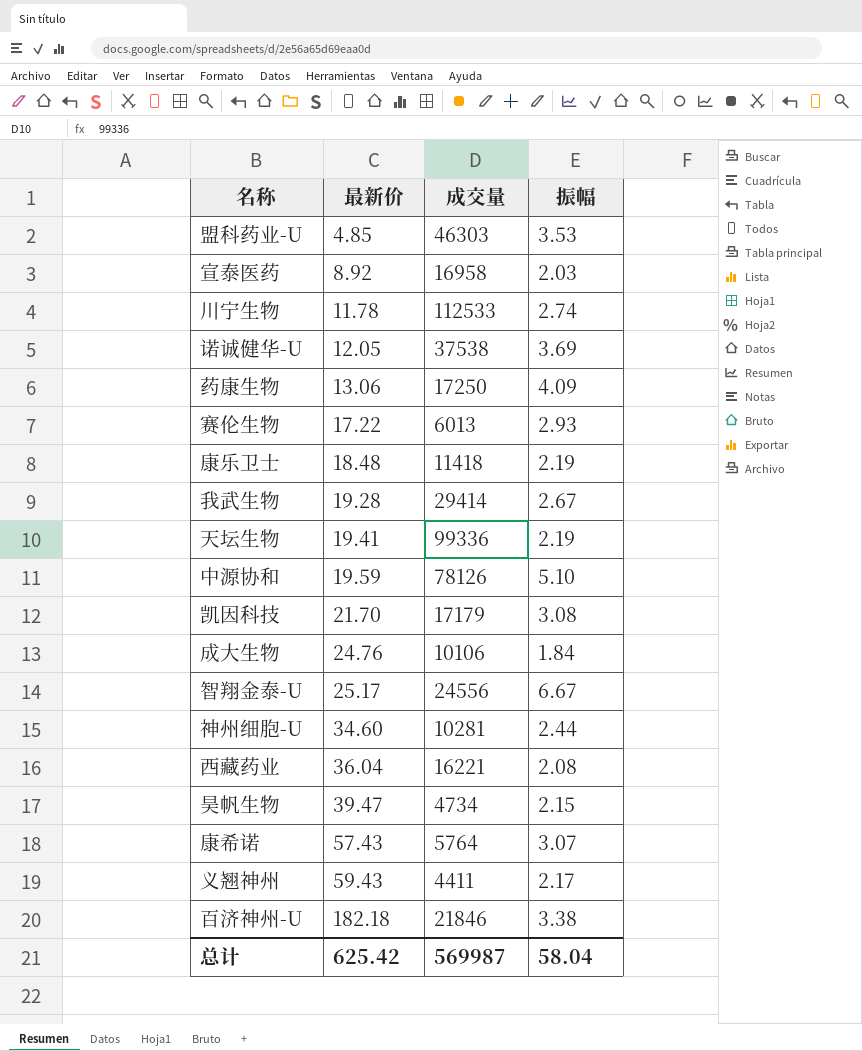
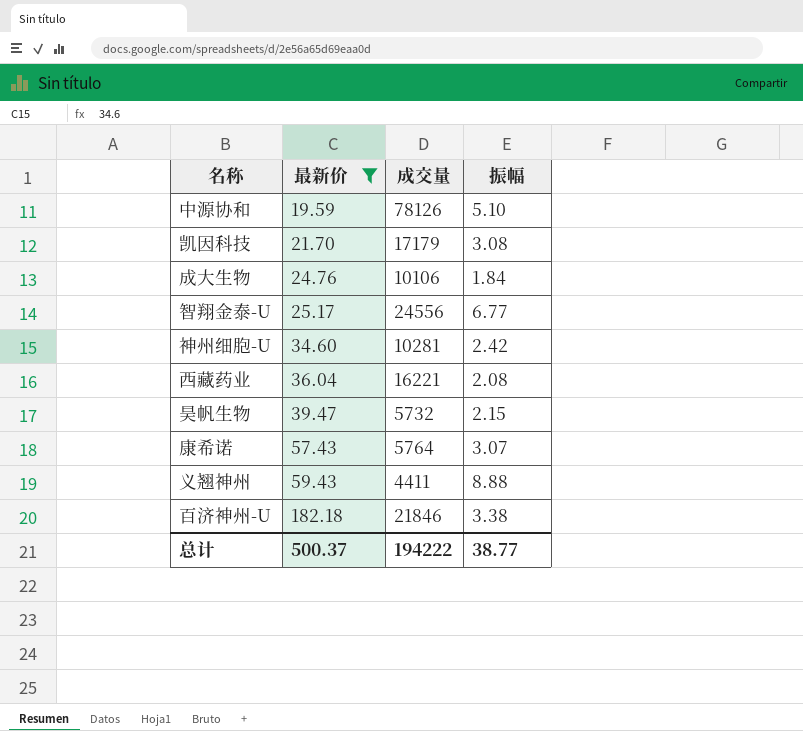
filter: none -> 最新价 >= 19.59
智翔金泰-U | 振幅: 6.67 -> 6.77
神州细胞-U | 振幅: 2.44 -> 2.42
昊帆生物 | 成交量: 4734 -> 5732
义翘神州 | 振幅: 2.17 -> 8.88
总计 | 最新价: 625.42 -> 500.37
总计 | 成交量: 569987 -> 194222
总计 | 振幅: 58.04 -> 38.77

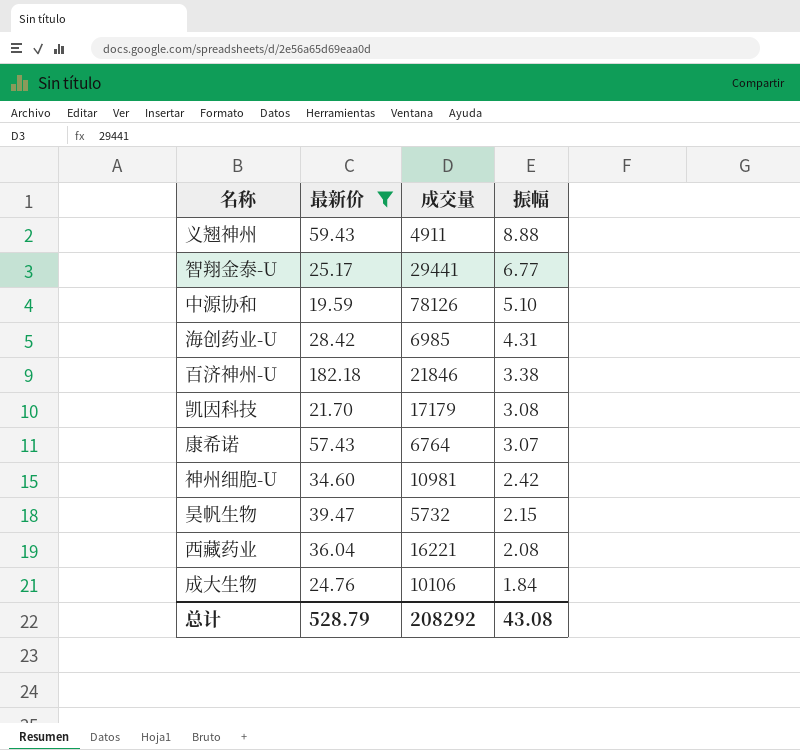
row order: 最新价 ascending -> 振幅 descending
义翘神州 | 成交量: 4411 -> 4911
智翔金泰-U | 成交量: 24556 -> 29441
row 海创药业-U: none -> 28.42 | 6985 | 4.31
康希诺 | 成交量: 5764 -> 6764
神州细胞-U | 成交量: 10281 -> 10981
总计 | 最新价: 500.37 -> 528.79
总计 | 成交量: 194222 -> 208292
总计 | 振幅: 38.77 -> 43.08

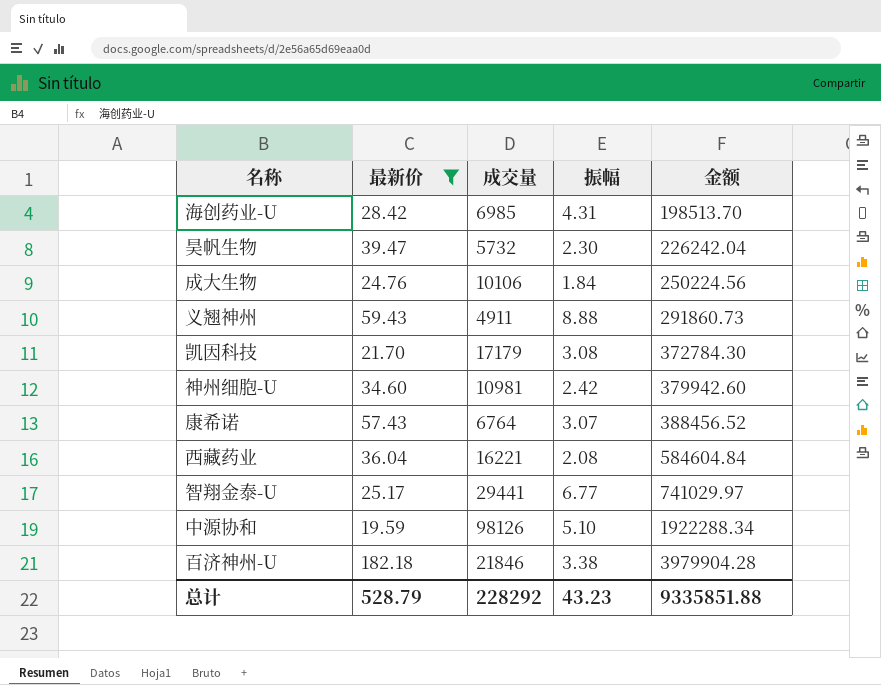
row order: 振幅 descending -> 金额 ascending
column 金额 | formula: none -> [最新价] * [成交量]
昊帆生物 | 振幅: 2.15 -> 2.30
中源协和 | 成交量: 78126 -> 98126
总计 | 成交量: 208292 -> 228292
总计 | 振幅: 43.08 -> 43.23

